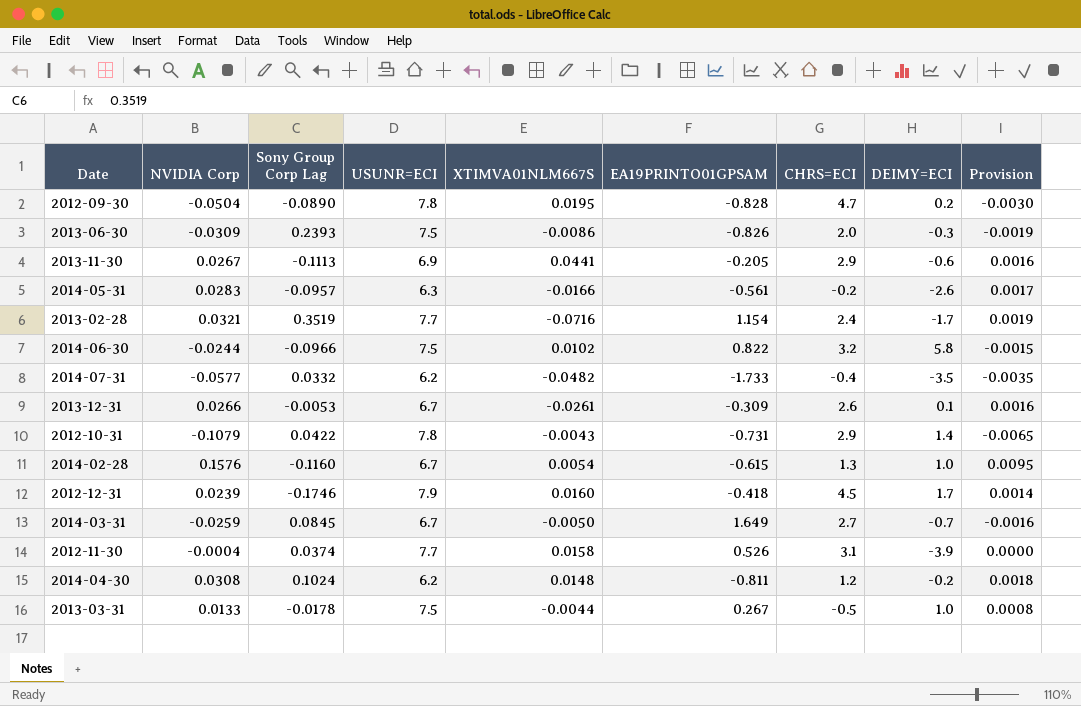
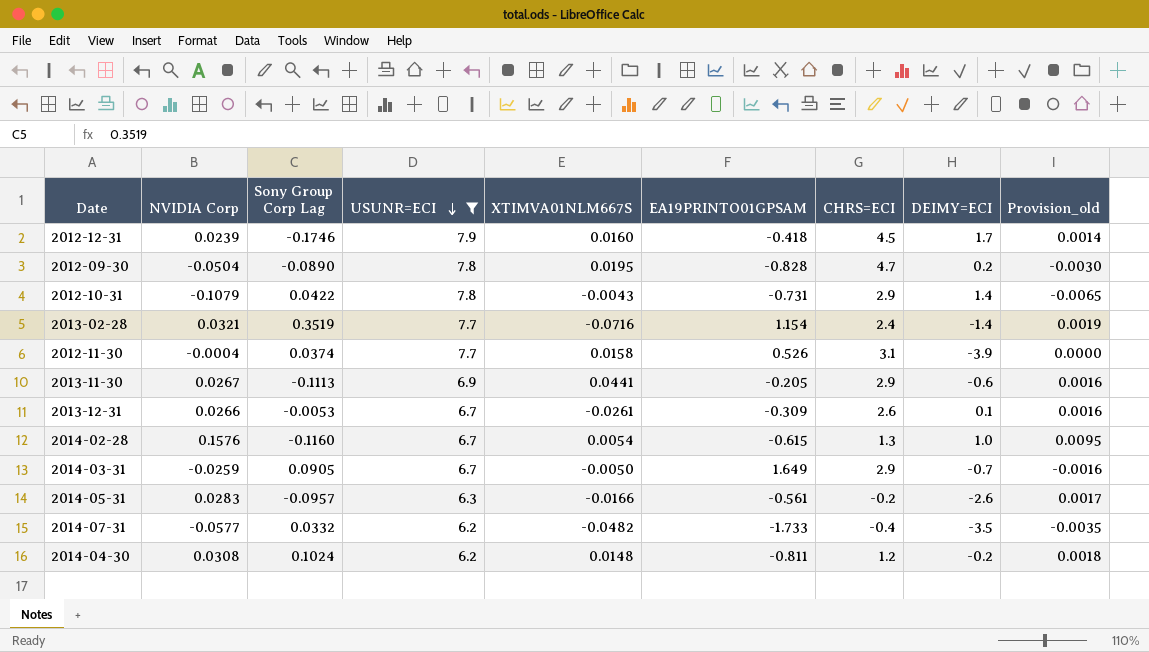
filter: none -> USUNR=ECI != 7.5
row order: none -> USUNR=ECI descending
column name: Provision -> Provision_old
2013-02-28 | DEIMY=ECI: -1.7 -> -1.4
2014-03-31 | Sony Group Corp Lag: 0.0845 -> 0.0905
2014-03-31 | CHRS=ECI: 2.7 -> 2.9

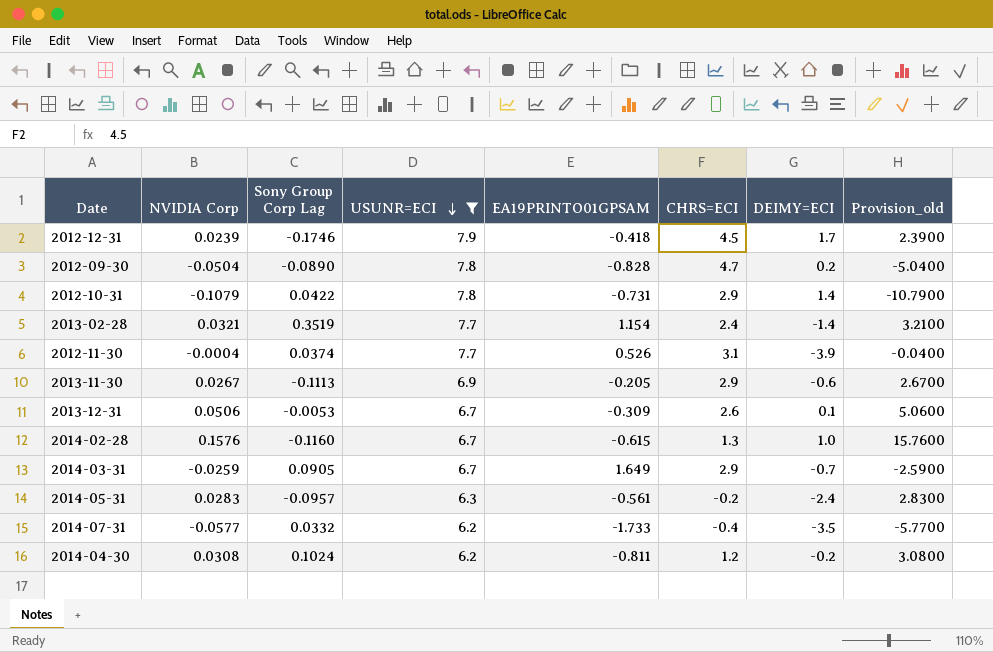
column XTIMVA01NLM667S | position: 5 -> none
column Provision_old | formula: [NVIDIA Corp] * 0.06 -> [NVIDIA Corp] * 100
2013-12-31 | NVIDIA Corp: 0.0266 -> 0.0506
2014-05-31 | DEIMY=ECI: -2.6 -> -2.4

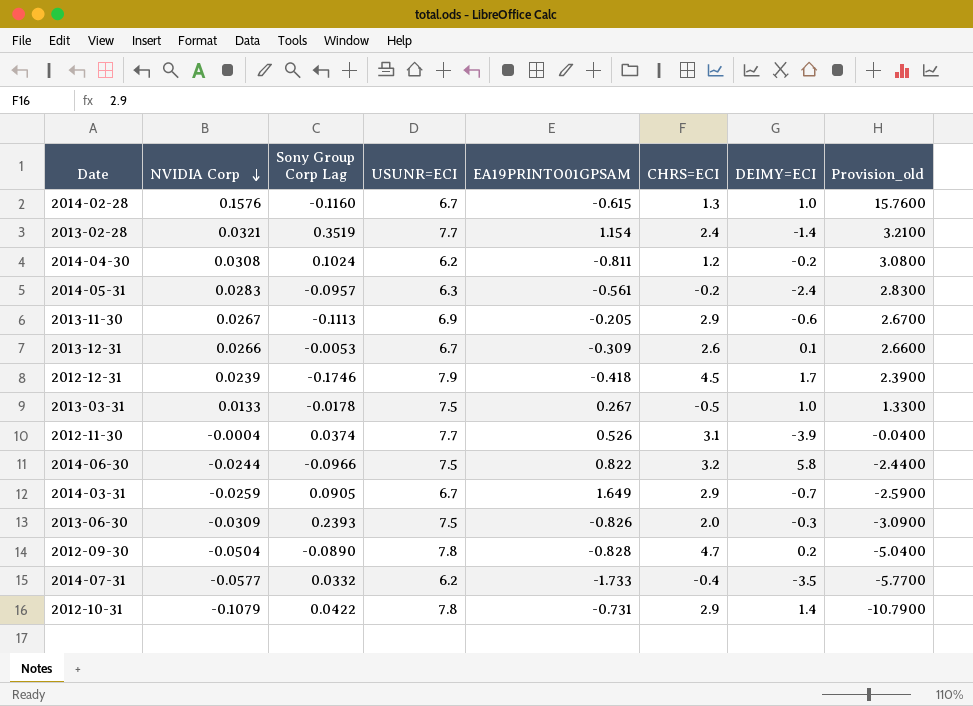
filter: USUNR=ECI != 7.5 -> none
row order: USUNR=ECI descending -> NVIDIA Corp descending
2013-12-31 | NVIDIA Corp: 0.0506 -> 0.0266
2013-12-31 | Provision_old: 5.0600 -> 2.6600

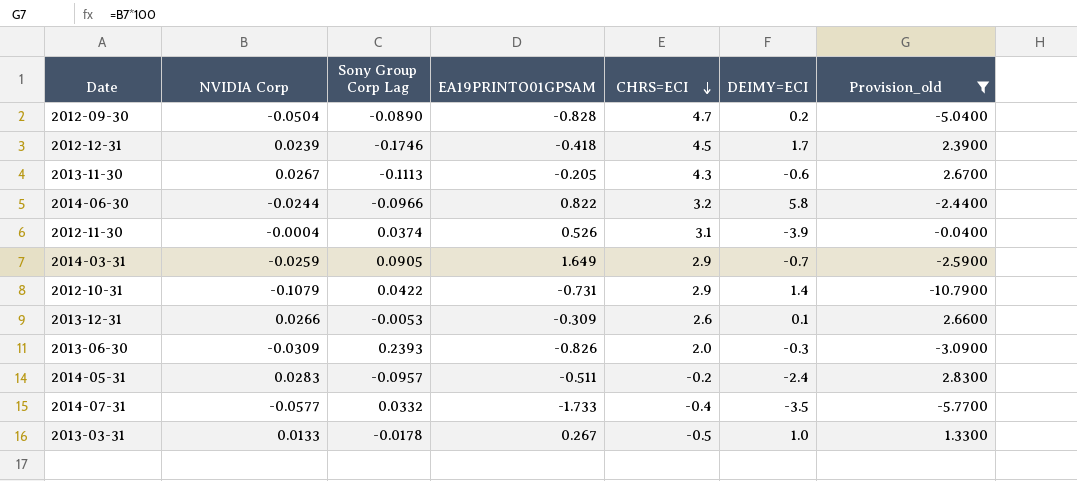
filter: none -> Provision_old <= 2.8300
row order: NVIDIA Corp descending -> CHRS=ECI descending
column USUNR=ECI | position: 4 -> none
2013-11-30 | CHRS=ECI: 2.9 -> 4.3
2014-05-31 | EA19PRINTO01GPSAM: -0.561 -> -0.511

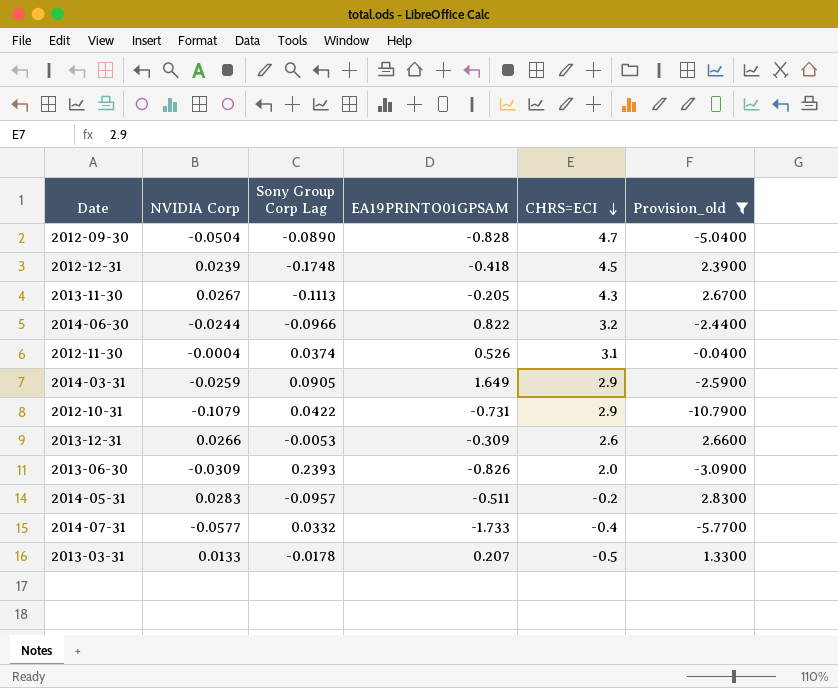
column DEIMY=ECI | position: 6 -> none
2012-12-31 | Sony Group Corp Lag: -0.1746 -> -0.1748
2013-03-31 | EA19PRINTO01GPSAM: 0.267 -> 0.207

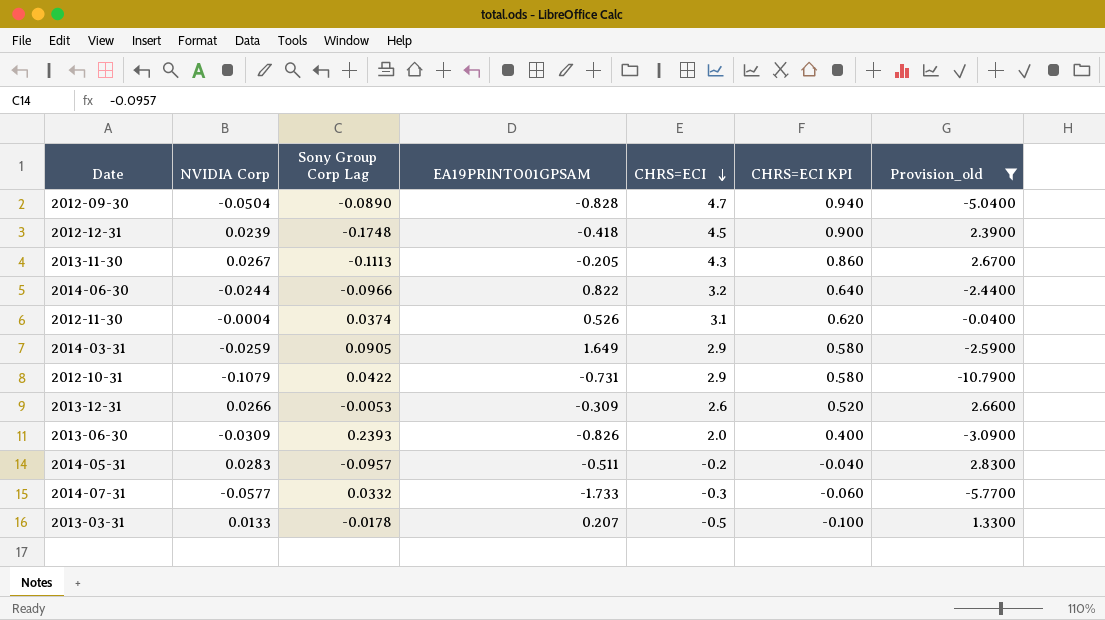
column CHRS=ECI KPI | formula: none -> [CHRS=ECI] * 0.2
2014-07-31 | CHRS=ECI: -0.4 -> -0.3

